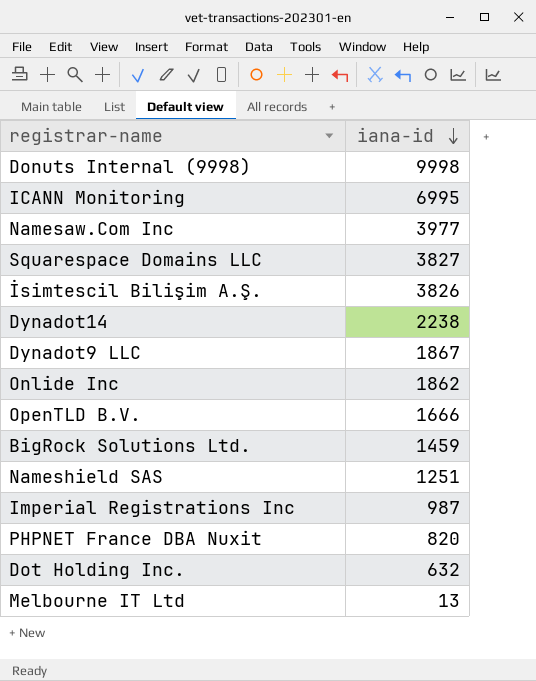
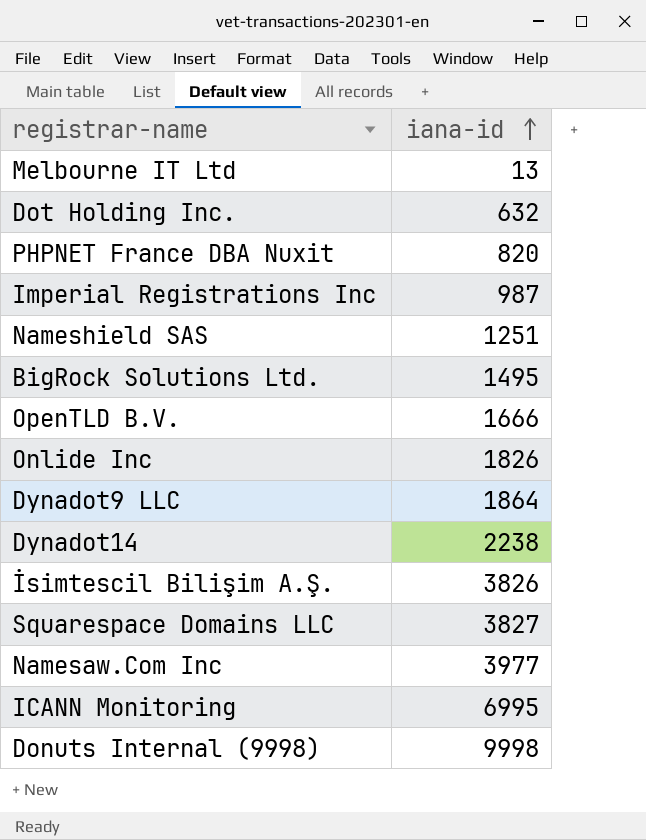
row order: iana-id descending -> iana-id ascending
BigRock Solutions Ltd. | iana-id: 1459 -> 1495
Onlide Inc | iana-id: 1862 -> 1826
Dynadot9 LLC | iana-id: 1867 -> 1864

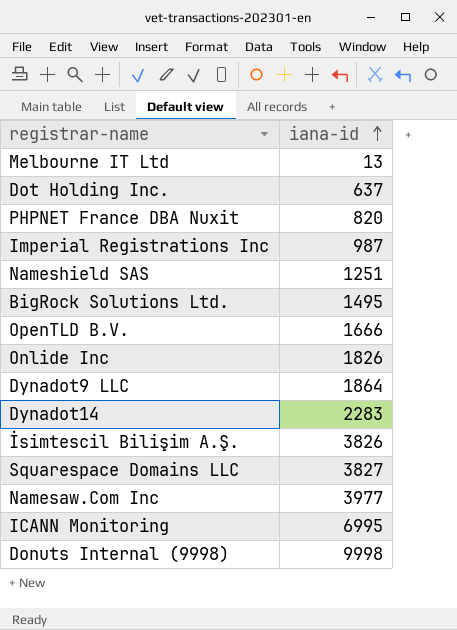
Dot Holding Inc. | iana-id: 632 -> 637
Dynadot14 | iana-id: 2238 -> 2283

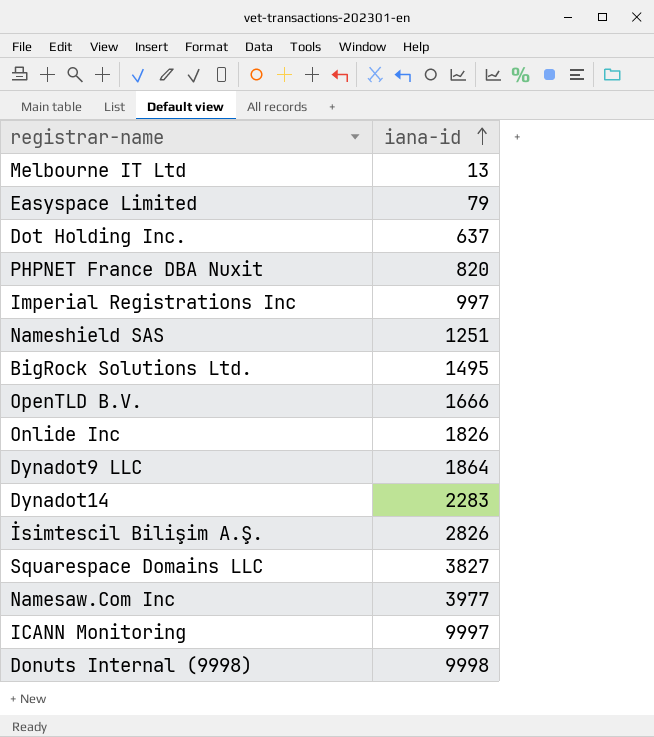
row Easyspace Limited: none -> 79
Imperial Registrations Inc | iana-id: 987 -> 997
İsimtescil Bilişim A.Ş. | iana-id: 3826 -> 2826
ICANN Monitoring | iana-id: 6995 -> 9997

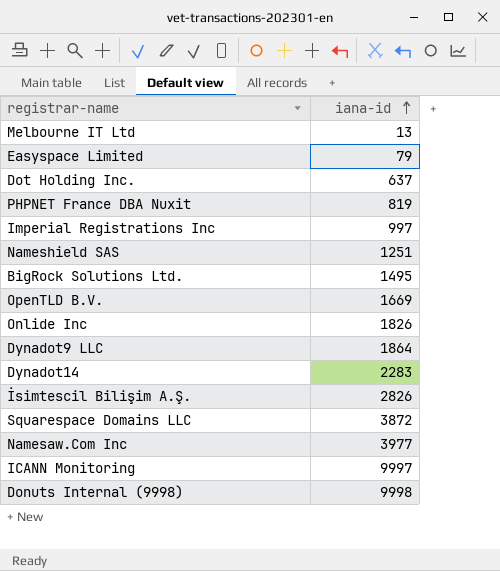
PHPNET France DBA Nuxit | iana-id: 820 -> 819
OpenTLD B.V. | iana-id: 1666 -> 1669
Squarespace Domains LLC | iana-id: 3827 -> 3872

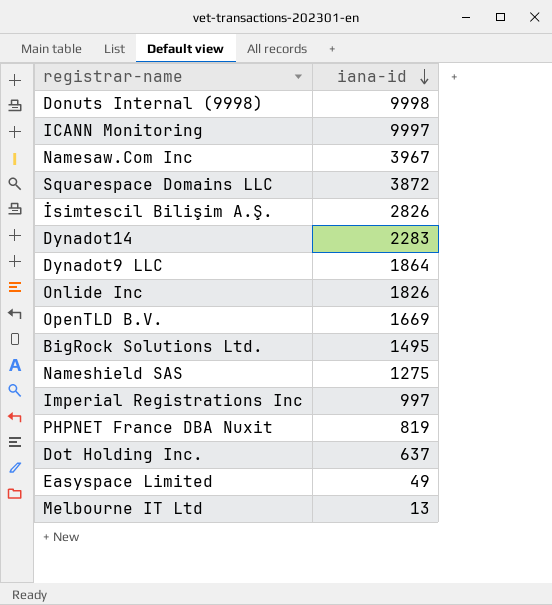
row order: iana-id ascending -> iana-id descending
Namesaw.Com Inc | iana-id: 3977 -> 3967
Nameshield SAS | iana-id: 1251 -> 1275
Easyspace Limited | iana-id: 79 -> 49

